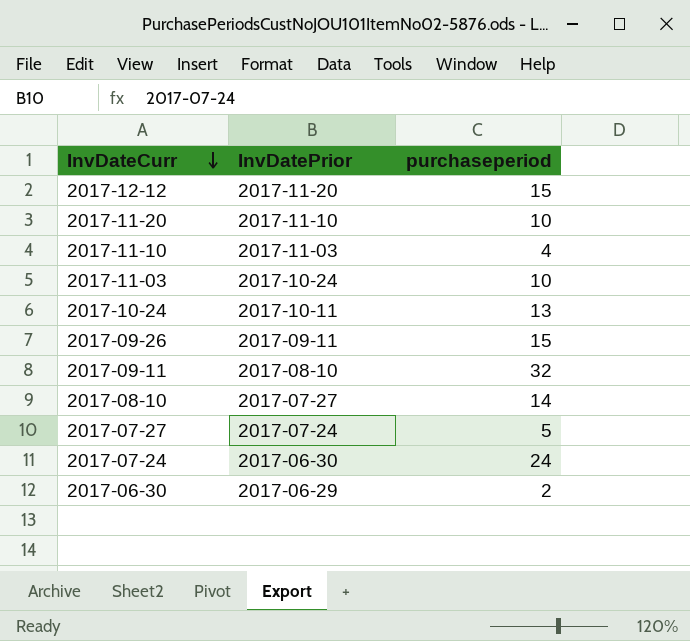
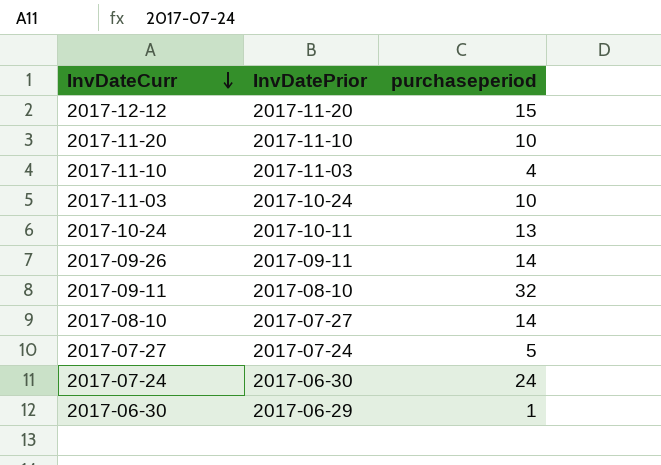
2017-09-26 | purchaseperiod: 15 -> 14
2017-06-30 | purchaseperiod: 2 -> 1

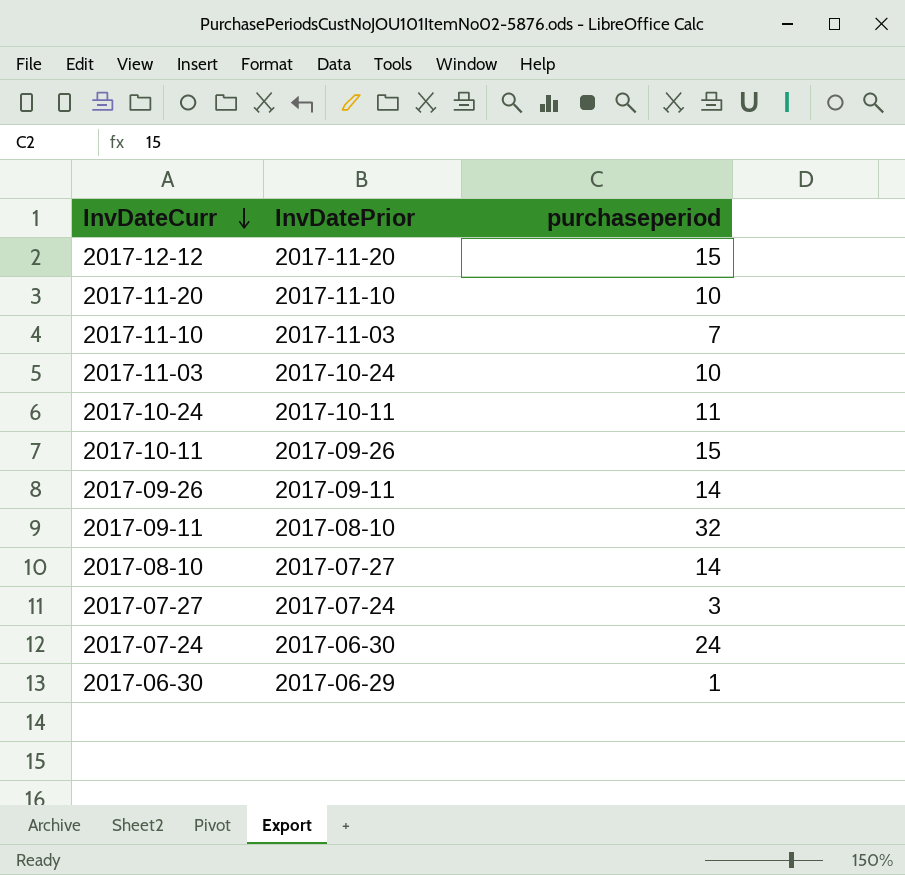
2017-11-10 | purchaseperiod: 4 -> 7
2017-10-24 | purchaseperiod: 13 -> 11
row 2017-10-11: none -> 2017-09-26 | 15
2017-07-27 | purchaseperiod: 5 -> 3

